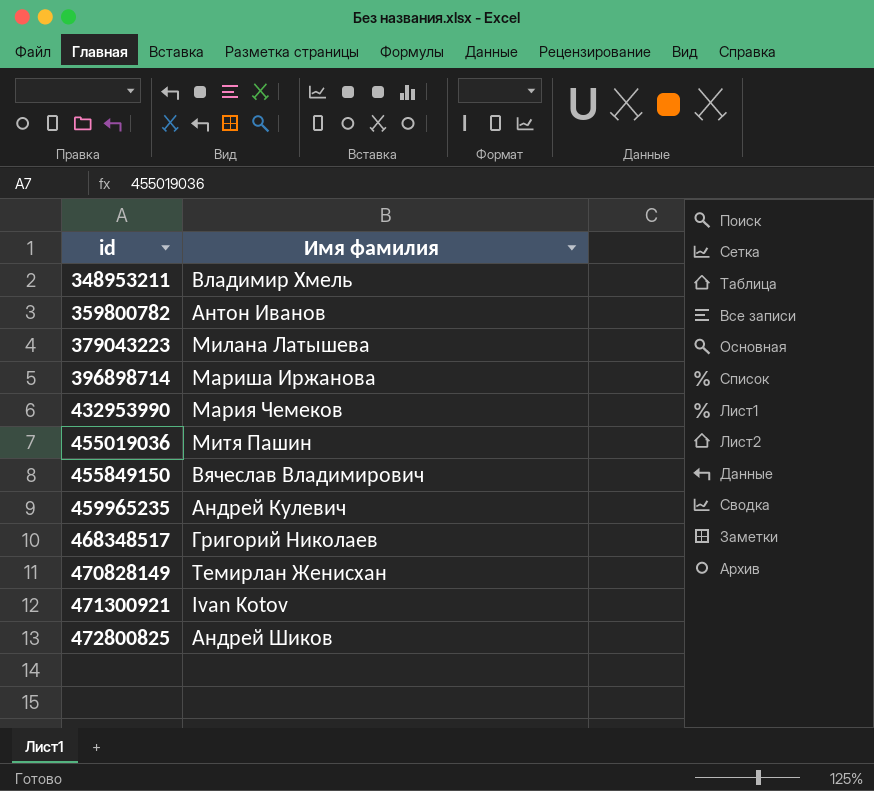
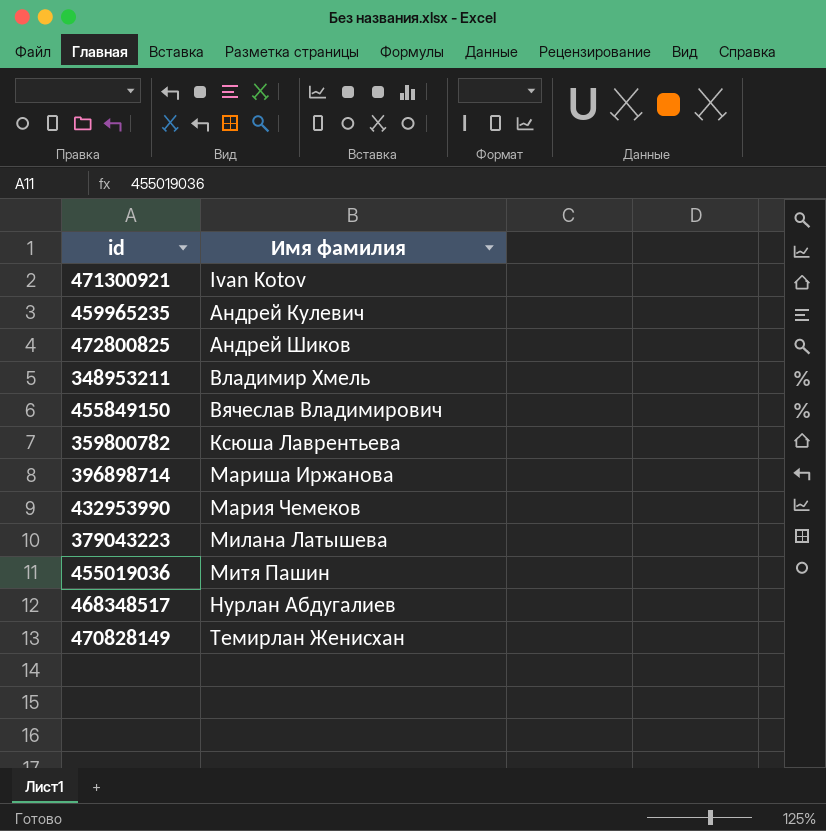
row order: id ascending -> Имя фамилия ascending
359800782 | Имя фамилия: Антон Иванов -> Ксюша Лаврентьева
468348517 | Имя фамилия: Григорий Николаев -> Нурлан Абдугалиев

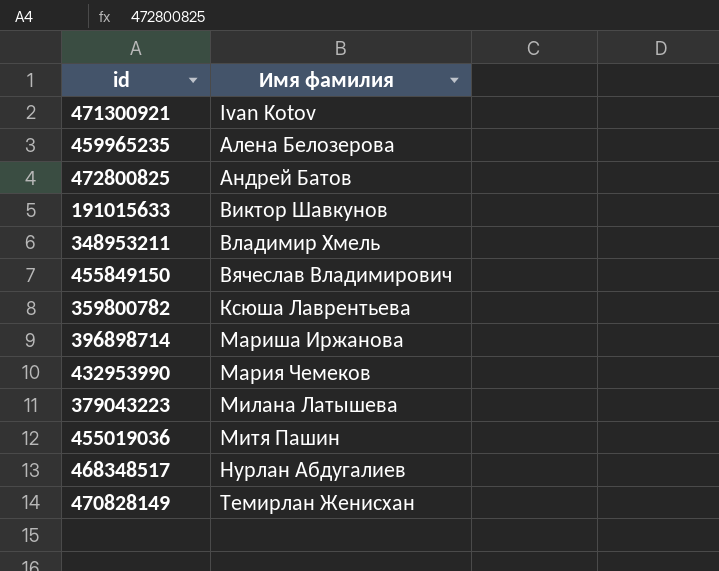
459965235 | Имя фамилия: Андрей Кулевич -> Алена Белозерова
472800825 | Имя фамилия: Андрей Шиков -> Андрей Батов
row 191015633: none -> Виктор Шавкунов

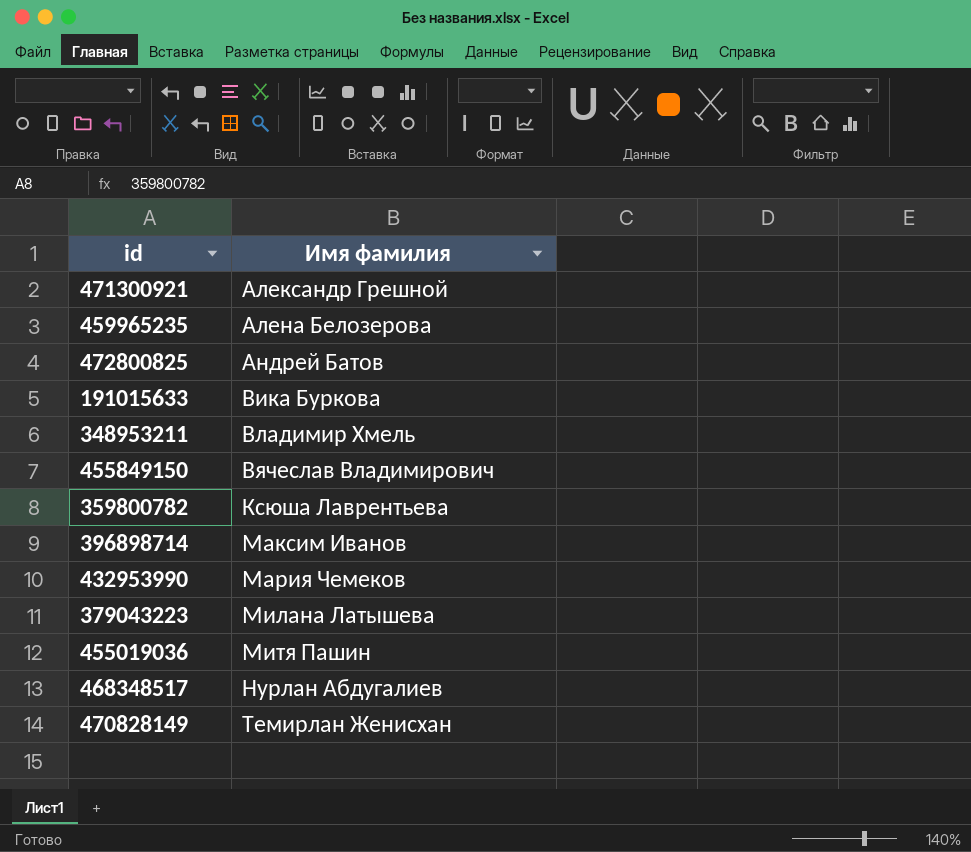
471300921 | Имя фамилия: Ivan Kotov -> Александр Грешной
191015633 | Имя фамилия: Виктор Шавкунов -> Вика Буркова
396898714 | Имя фамилия: Мариша Иржанова -> Максим Иванов

